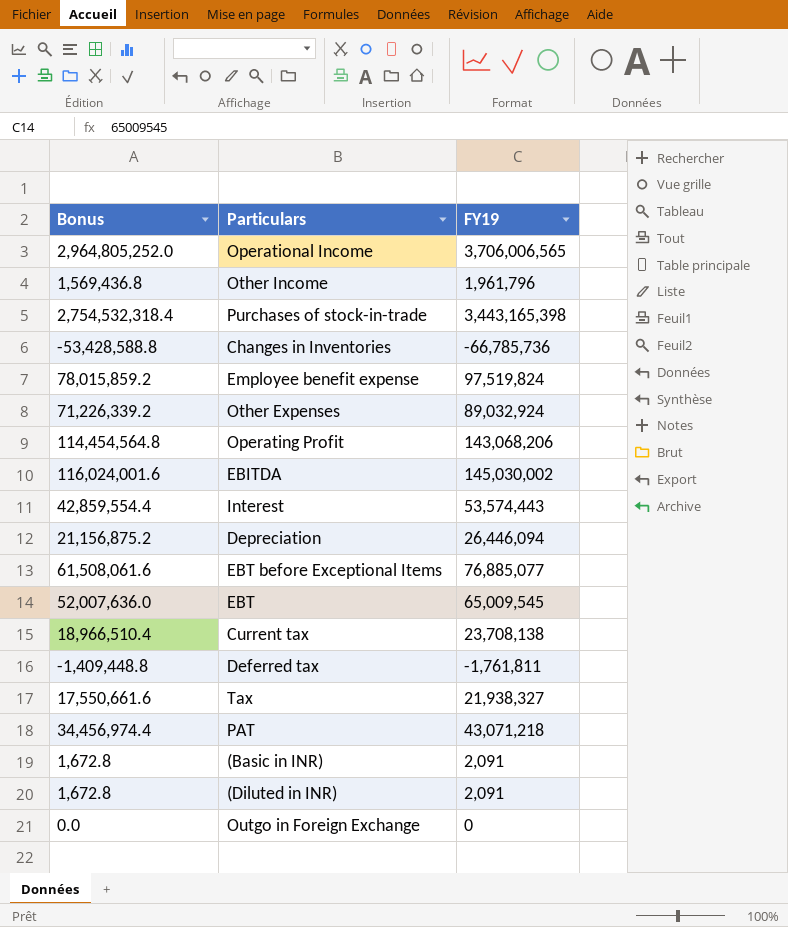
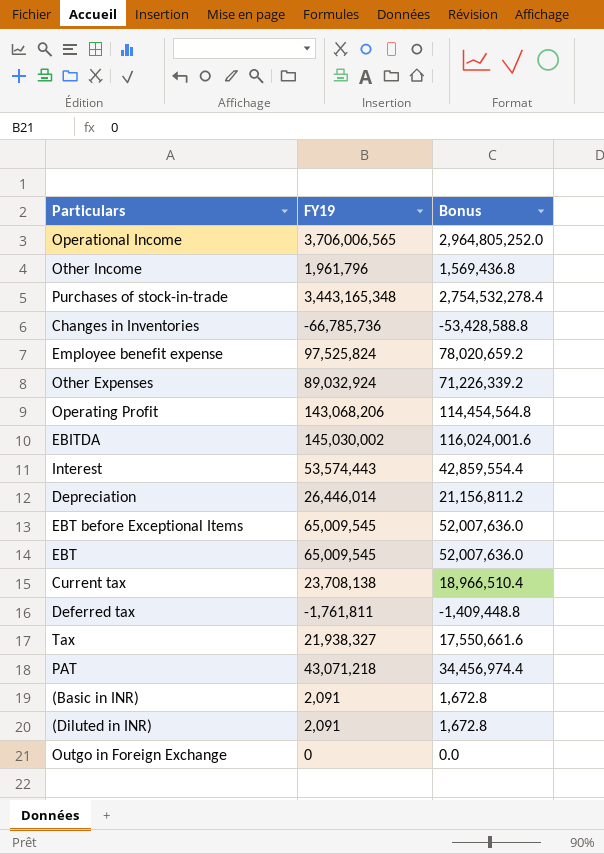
column Bonus | position: 1 -> 3
Purchases of stock-in-trade | FY19: 3,443,165,398 -> 3,443,165,348
Purchases of stock-in-trade | Bonus: 2,754,532,318.4 -> 2,754,532,278.4
Employee benefit expense | FY19: 97,519,824 -> 97,525,824
Employee benefit expense | Bonus: 78,015,859.2 -> 78,020,659.2
Depreciation | FY19: 26,446,094 -> 26,446,014
Depreciation | Bonus: 21,156,875.2 -> 21,156,811.2
EBT before Exceptional Items | FY19: 76,885,077 -> 65,009,545
EBT before Exceptional Items | Bonus: 61,508,061.6 -> 52,007,636.0

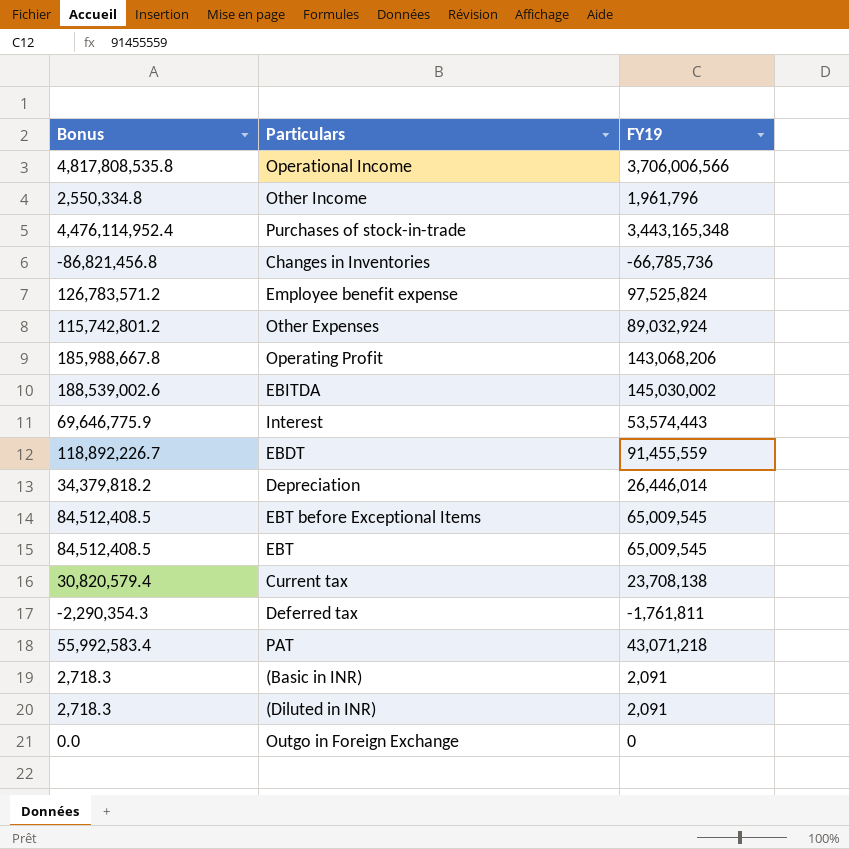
column Bonus | formula: [FY19] * 0.8 -> [FY19] * 1.3
column Bonus | position: 3 -> 1
row Tax: 21,938,327 | 17,550,661.6 -> none
Operational Income | FY19: 3,706,006,565 -> 3,706,006,566
row EBDT: none -> 118,892,226.7 | 91,455,559

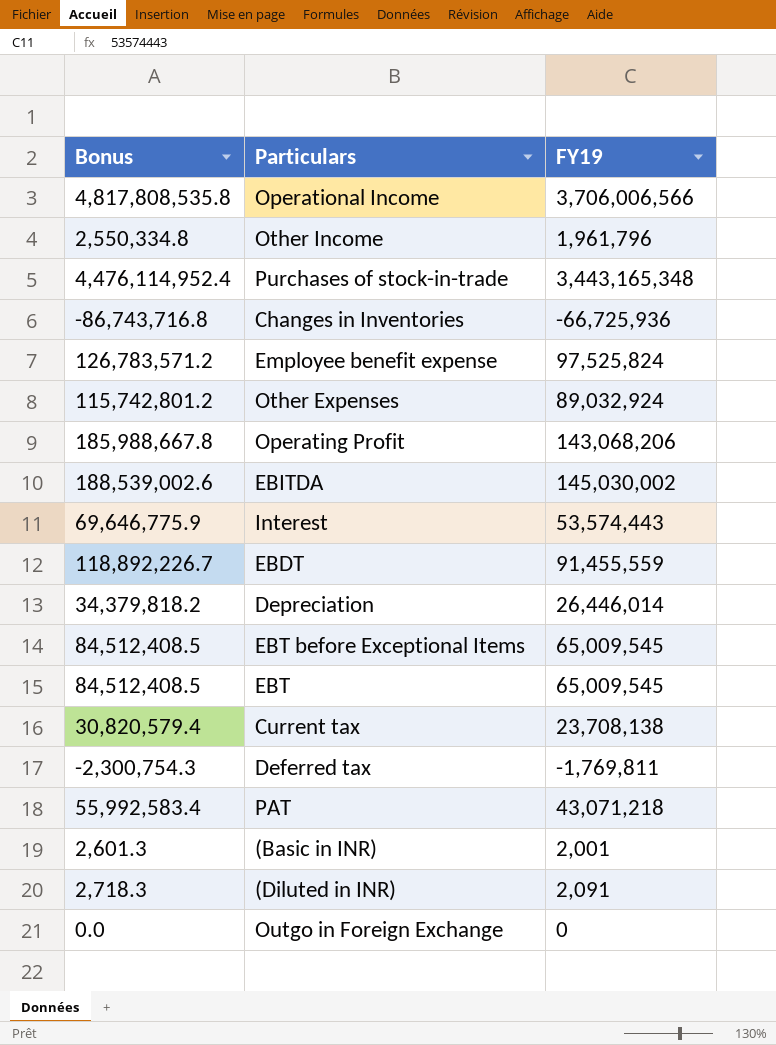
Changes in Inventories | Bonus: -86,821,456.8 -> -86,743,716.8
Changes in Inventories | FY19: -66,785,736 -> -66,725,936
Deferred tax | Bonus: -2,290,354.3 -> -2,300,754.3
Deferred tax | FY19: -1,761,811 -> -1,769,811
(Basic in INR) | Bonus: 2,718.3 -> 2,601.3
(Basic in INR) | FY19: 2,091 -> 2,001

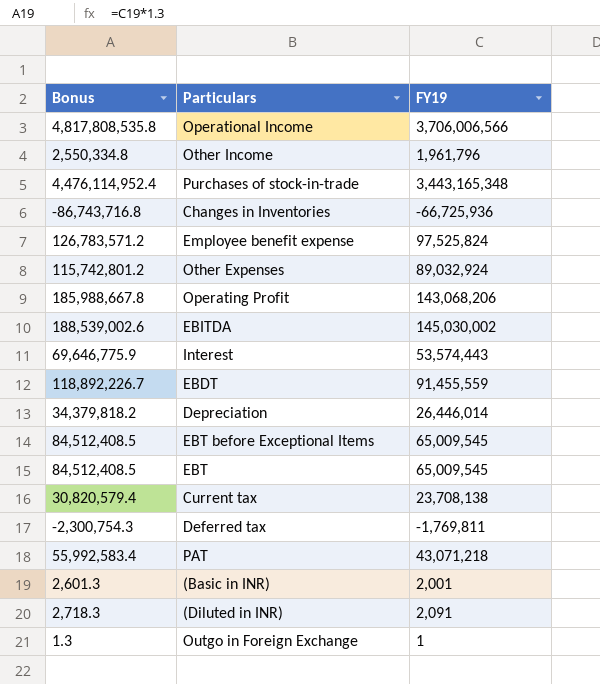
Outgo in Foreign Exchange | Bonus: 0.0 -> 1.3
Outgo in Foreign Exchange | FY19: 0 -> 1

